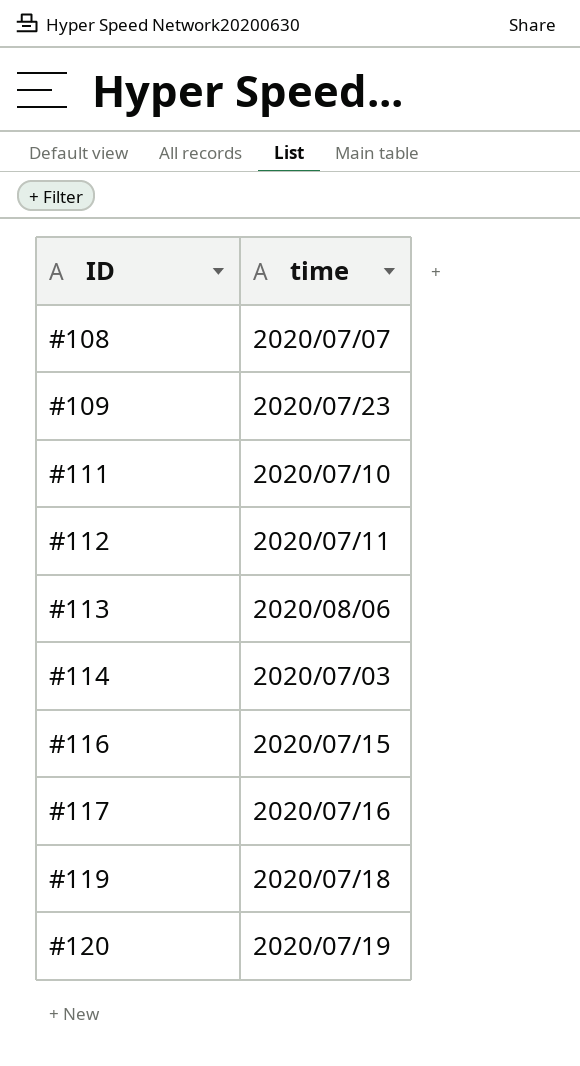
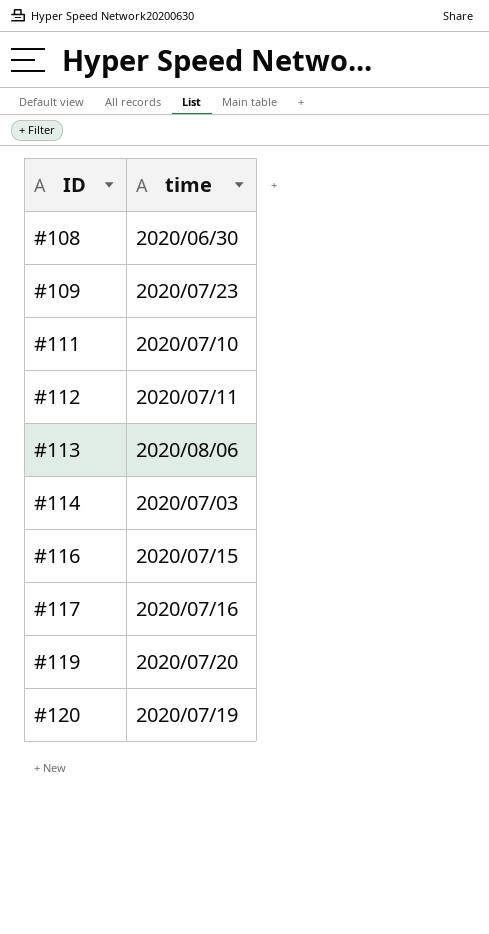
#108 | time: 2020/07/07 -> 2020/06/30
#119 | time: 2020/07/18 -> 2020/07/20

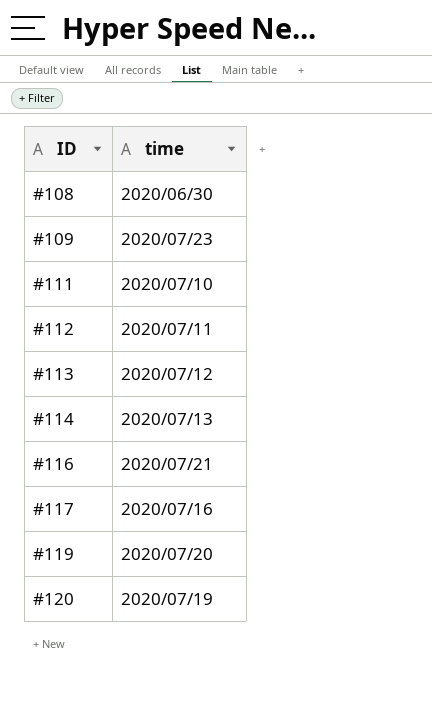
#113 | time: 2020/08/06 -> 2020/07/12
#114 | time: 2020/07/03 -> 2020/07/13
#116 | time: 2020/07/15 -> 2020/07/21

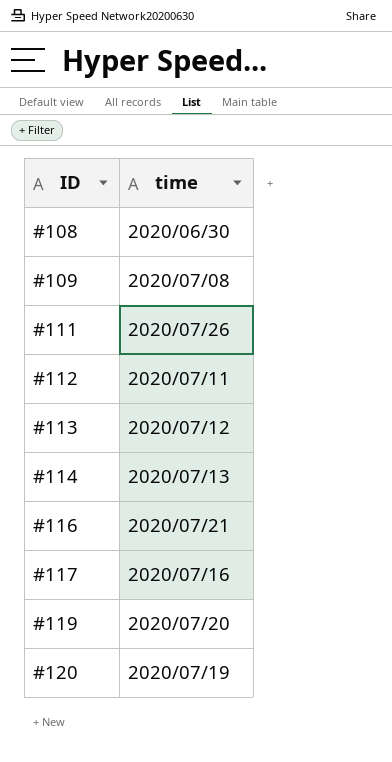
#109 | time: 2020/07/23 -> 2020/07/08
#111 | time: 2020/07/10 -> 2020/07/26

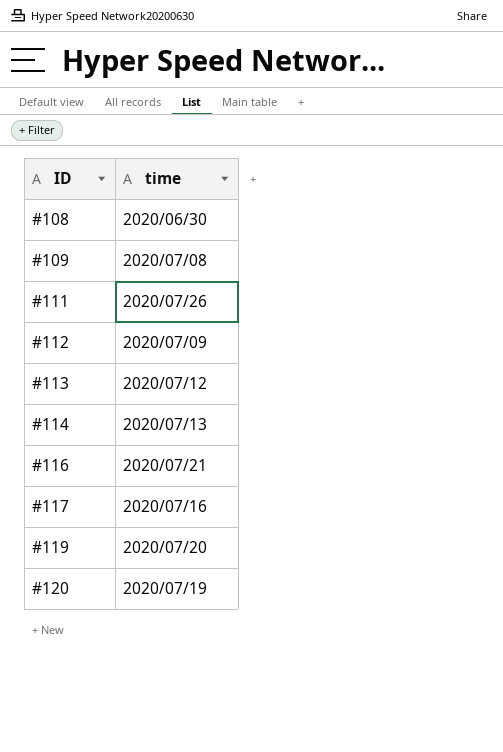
#112 | time: 2020/07/11 -> 2020/07/09

